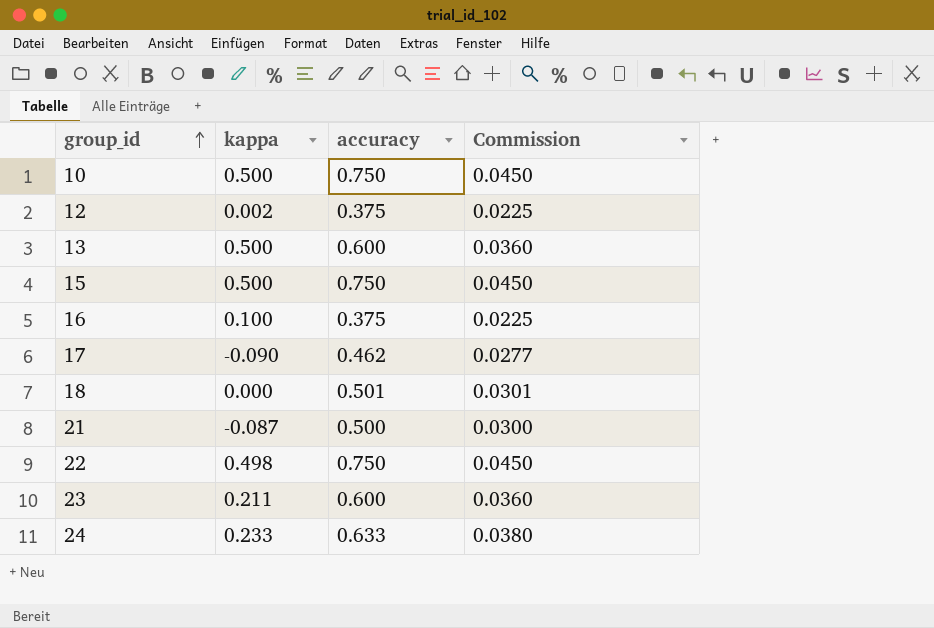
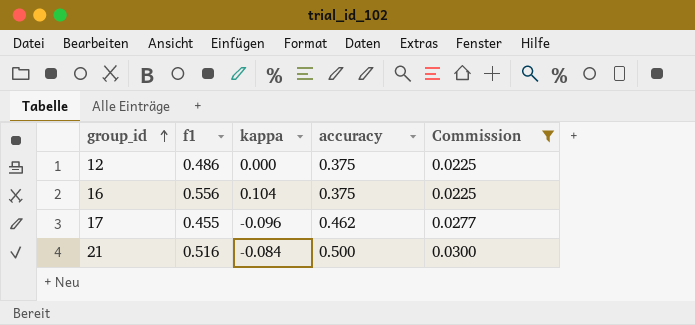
filter: none -> Commission <= 0.0300
column f1 | position: none -> 2
12 | kappa: 0.002 -> 0.000
16 | kappa: 0.100 -> 0.104
17 | kappa: -0.090 -> -0.096
21 | kappa: -0.087 -> -0.084

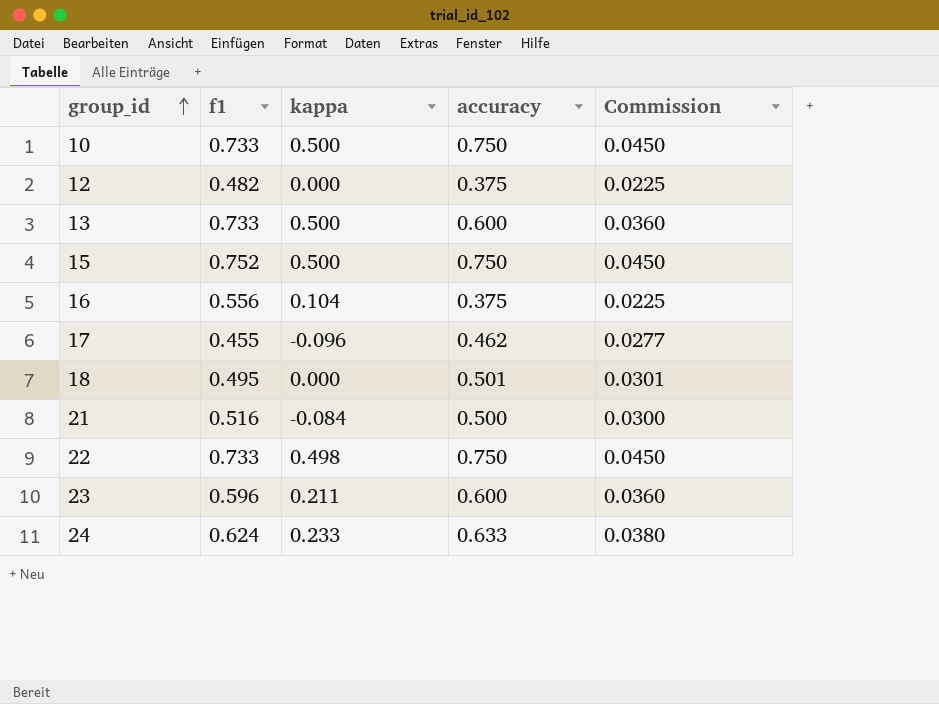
filter: Commission <= 0.0300 -> none
12 | f1: 0.486 -> 0.482

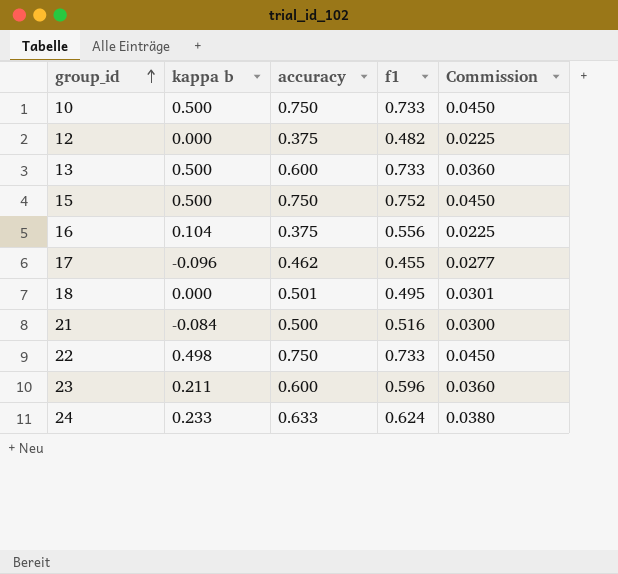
column name: kappa -> kappa b
column f1 | position: 2 -> 4

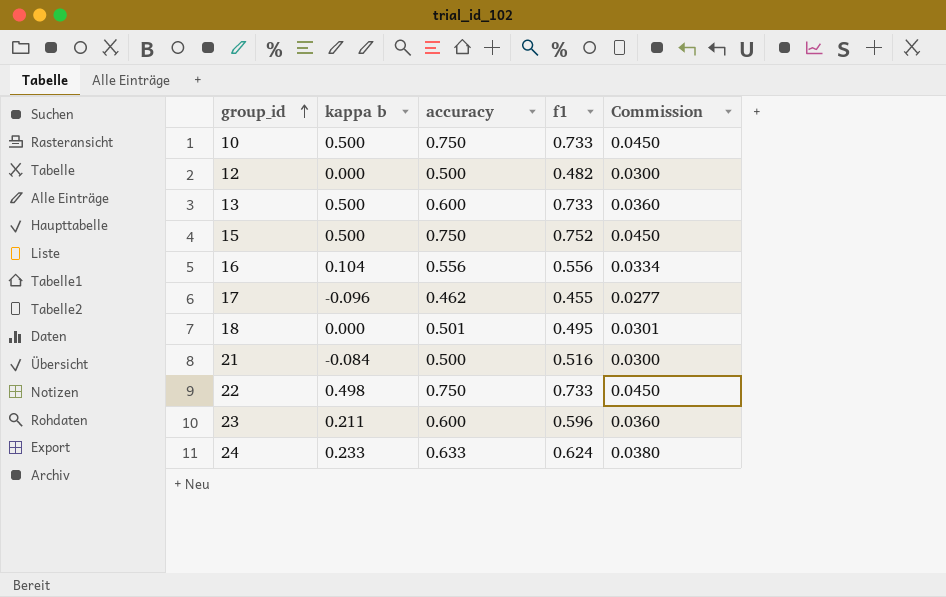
12 | accuracy: 0.375 -> 0.500
12 | Commission: 0.0225 -> 0.0300
16 | accuracy: 0.375 -> 0.556
16 | Commission: 0.0225 -> 0.0334

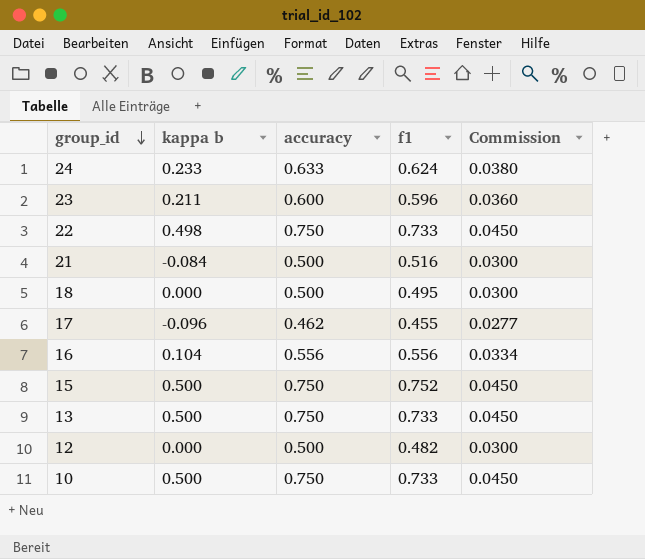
row order: group_id ascending -> group_id descending
18 | accuracy: 0.501 -> 0.500
18 | Commission: 0.0301 -> 0.0300
13 | accuracy: 0.600 -> 0.750
13 | Commission: 0.0360 -> 0.0450

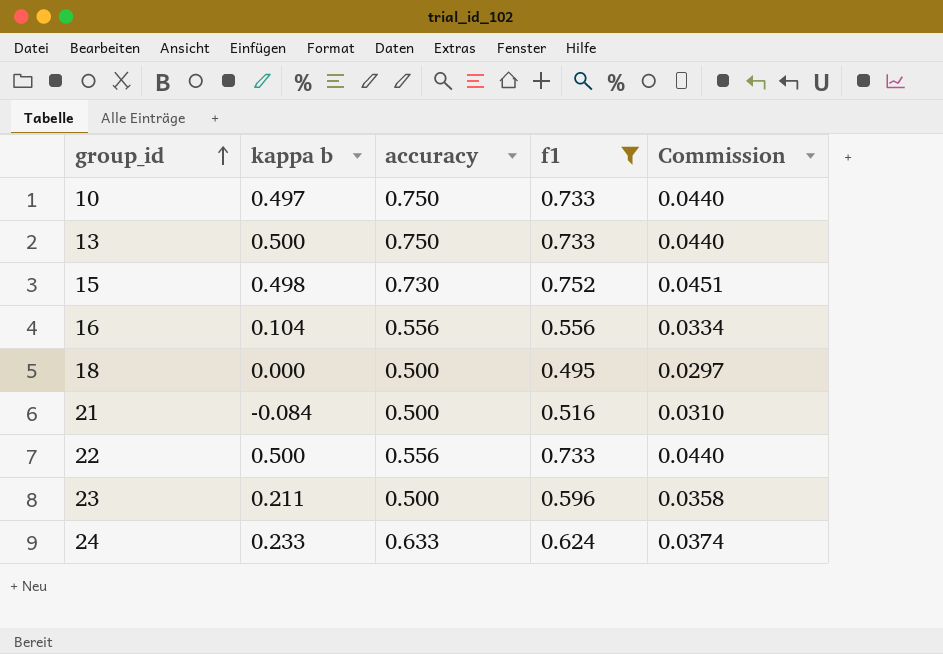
filter: none -> f1 >= 0.495
row order: group_id descending -> group_id ascending
column Commission | formula: [accuracy] * 0.06 -> [f1] * 0.06
10 | kappa b: 0.500 -> 0.497
15 | kappa b: 0.500 -> 0.498
15 | accuracy: 0.750 -> 0.730
22 | kappa b: 0.498 -> 0.500
22 | accuracy: 0.750 -> 0.556
23 | accuracy: 0.600 -> 0.500

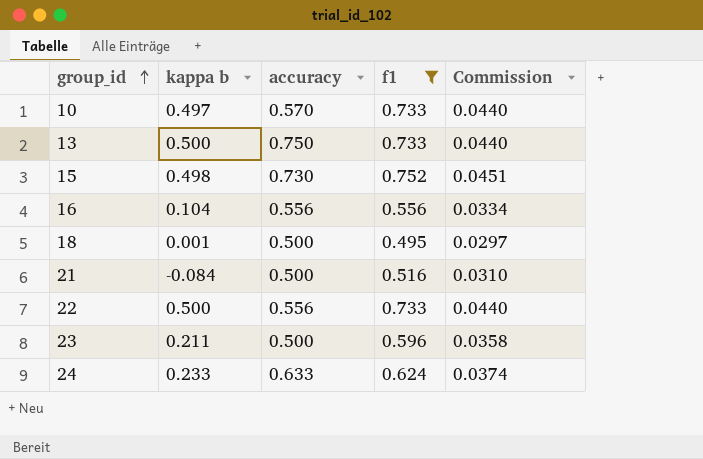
10 | accuracy: 0.750 -> 0.570
18 | kappa b: 0.000 -> 0.001

